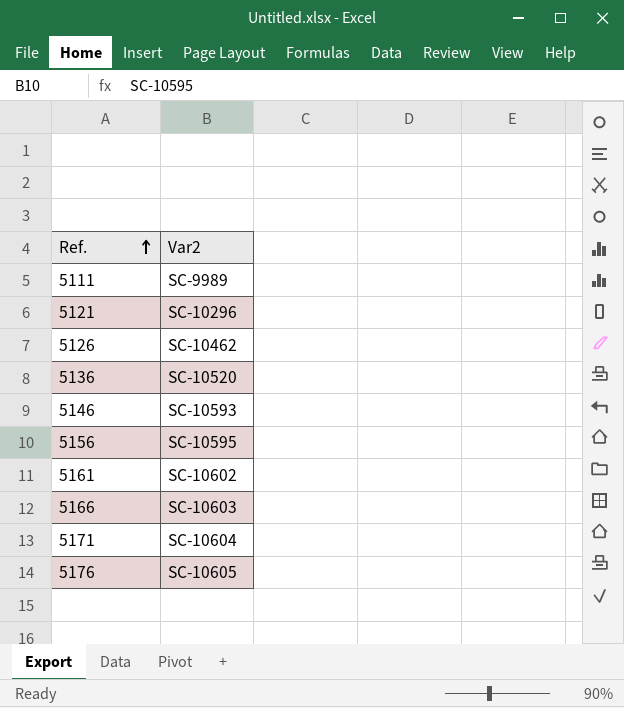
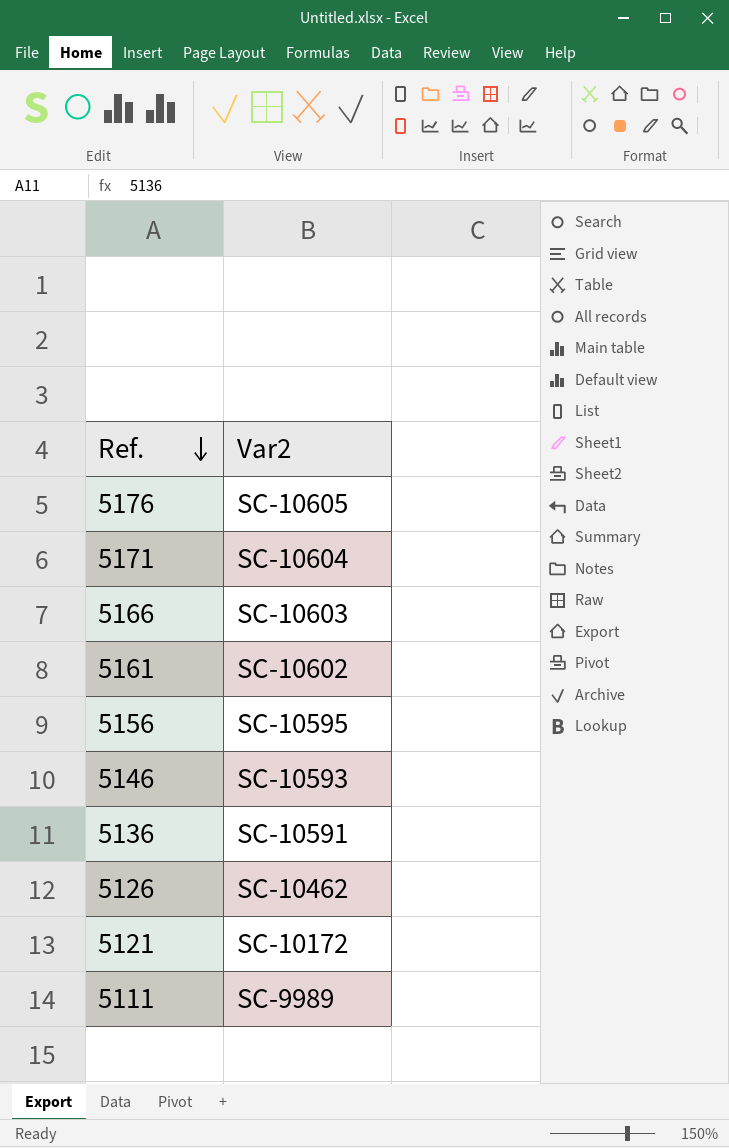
row order: Ref. ascending -> Ref. descending
5136 | Var2: SC-10520 -> SC-10591
5121 | Var2: SC-10296 -> SC-10172

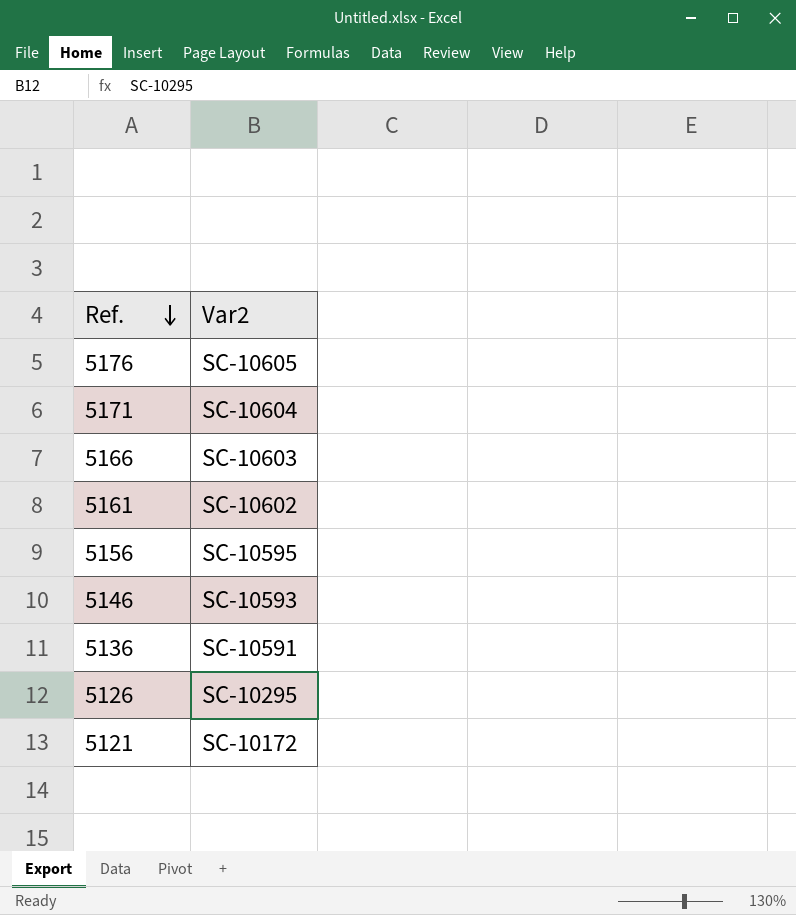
row 5111: SC-9989 -> none
5126 | Var2: SC-10462 -> SC-10295

